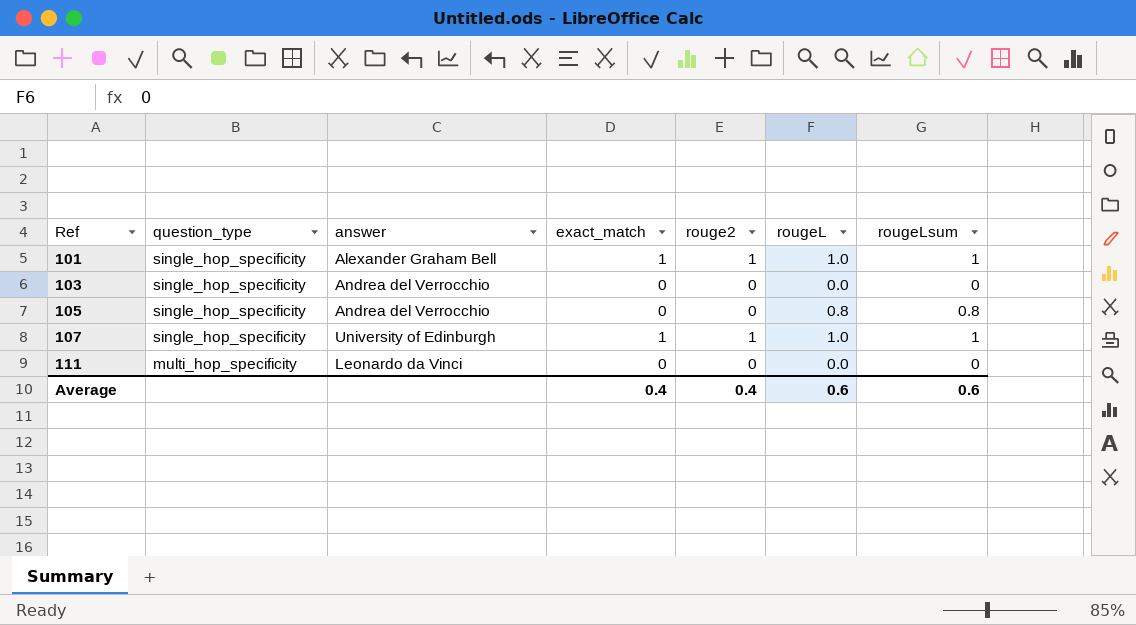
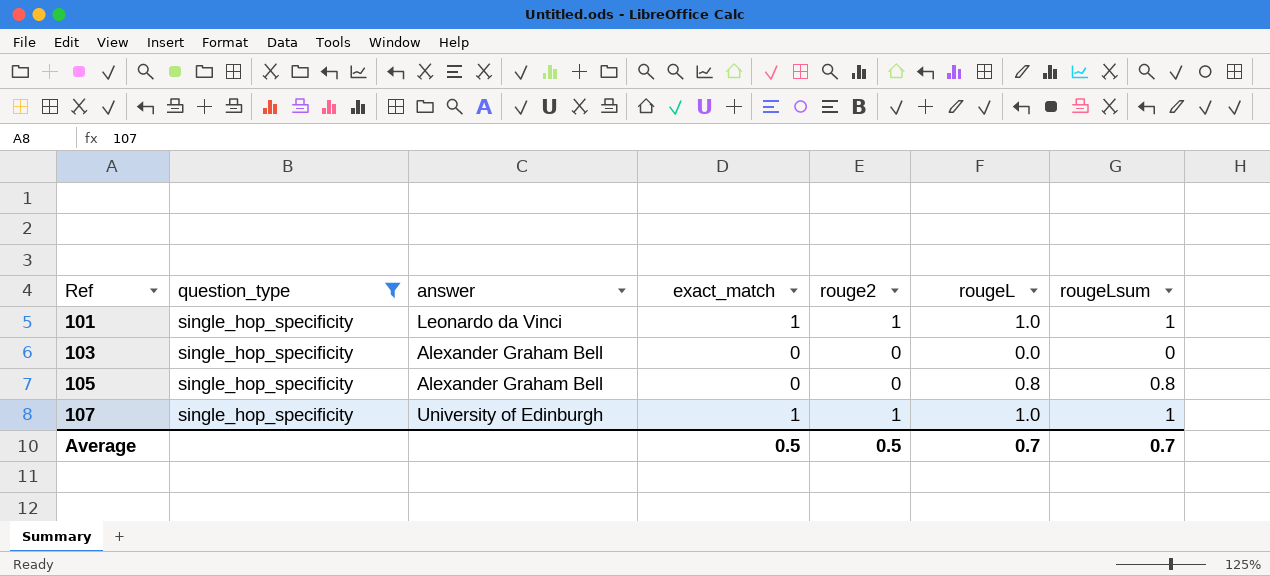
filter: none -> question_type = single_hop_specificity
101 | answer: Alexander Graham Bell -> Leonardo da Vinci
103 | answer: Andrea del Verrocchio -> Alexander Graham Bell
105 | answer: Andrea del Verrocchio -> Alexander Graham Bell
Average | exact_match: 0.4 -> 0.5
Average | rouge2: 0.4 -> 0.5
Average | rougeL: 0.6 -> 0.7
Average | rougeLsum: 0.6 -> 0.7

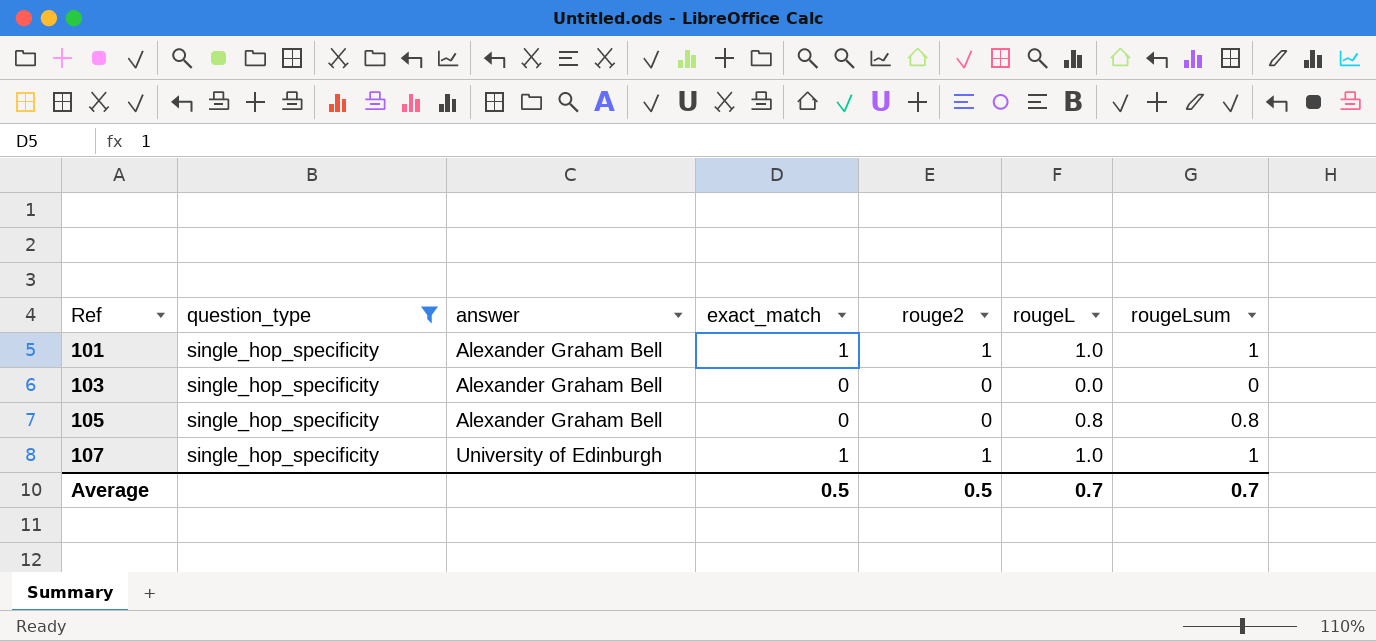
101 | answer: Leonardo da Vinci -> Alexander Graham Bell

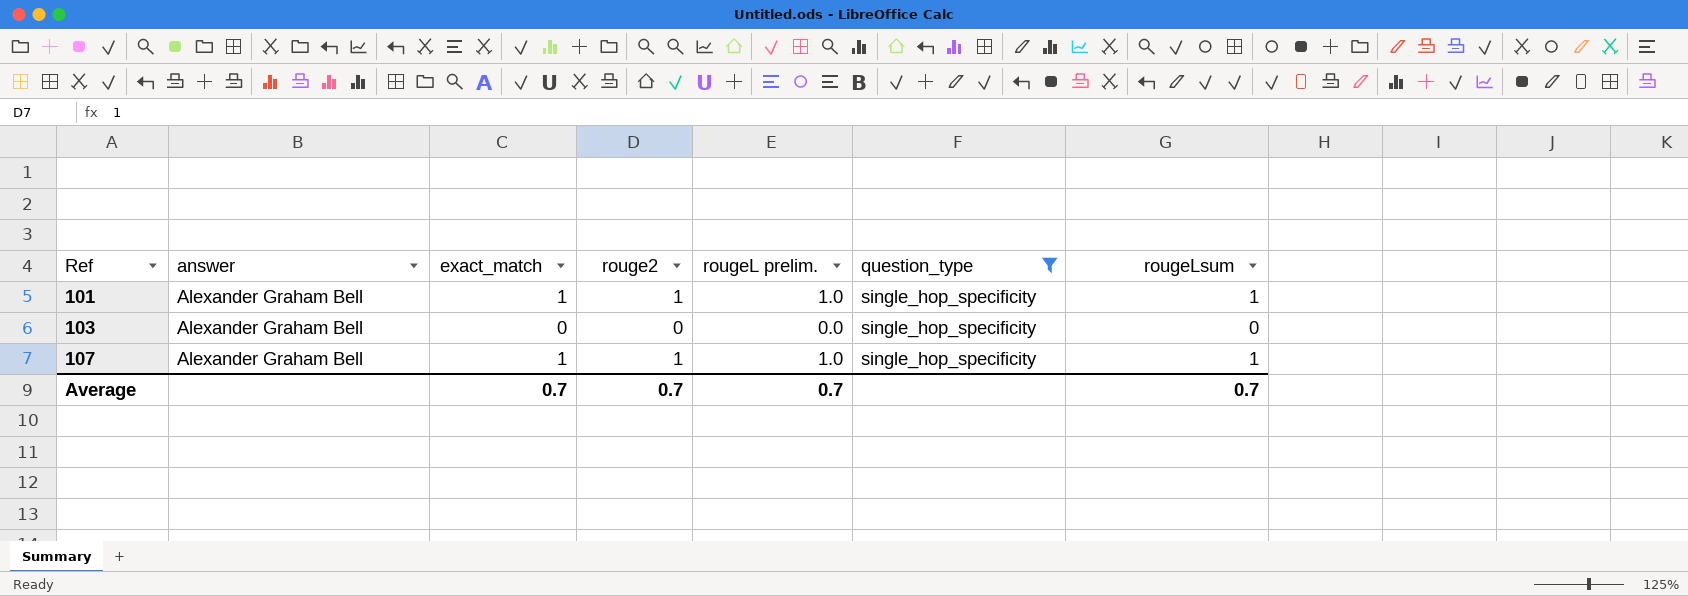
column name: rougeL -> rougeL prelim.
column question_type | position: 2 -> 6
row 105: single_hop_specificity | Alexander Graham Bell | 0 | 0 | 0.8 | 0.8 -> none
107 | answer: University of Edinburgh -> Alexander Graham Bell
Average | exact_match: 0.5 -> 0.7
Average | rouge2: 0.5 -> 0.7

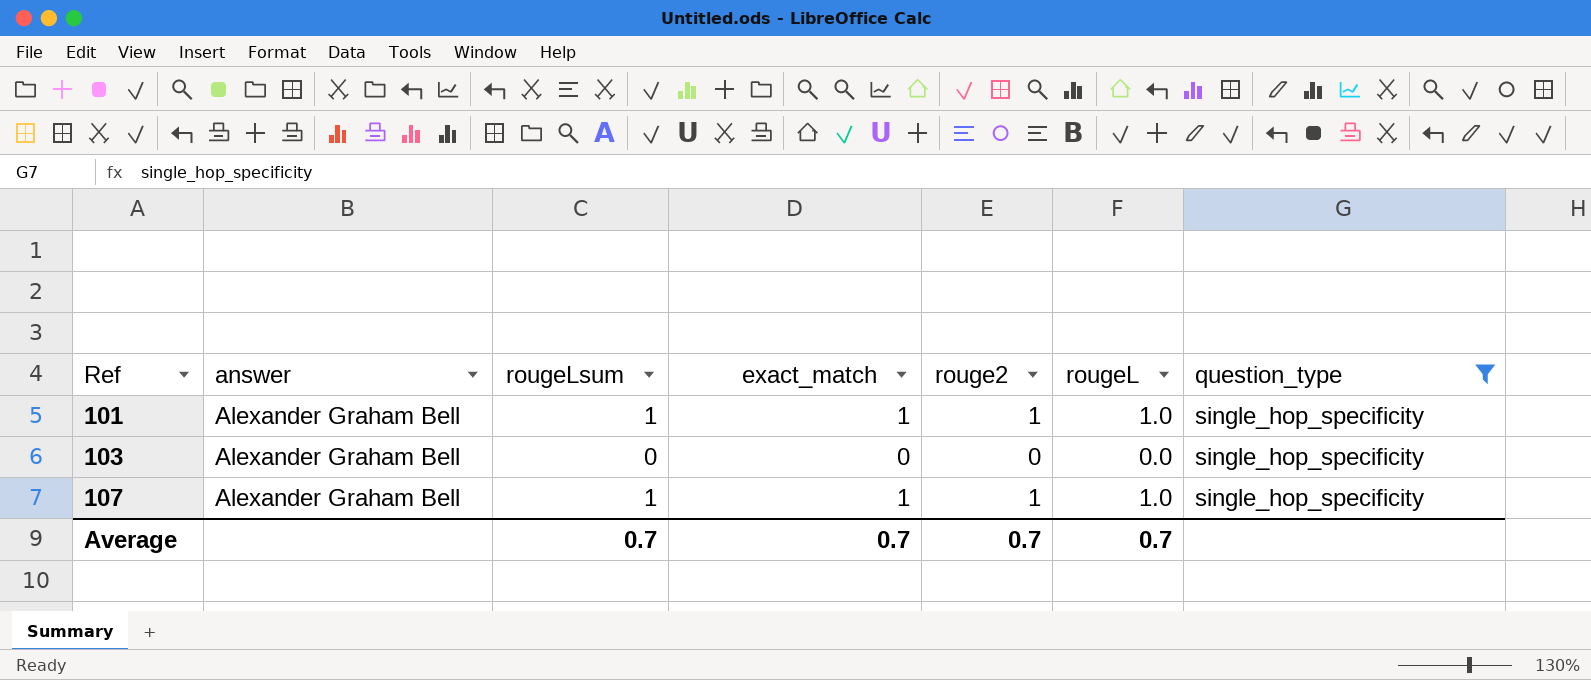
column rougeLsum | position: 7 -> 3
column name: rougeL prelim. -> rougeL

